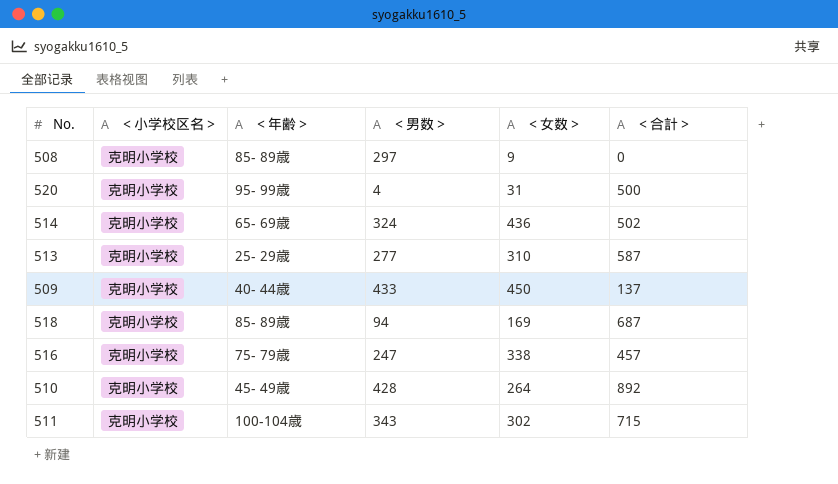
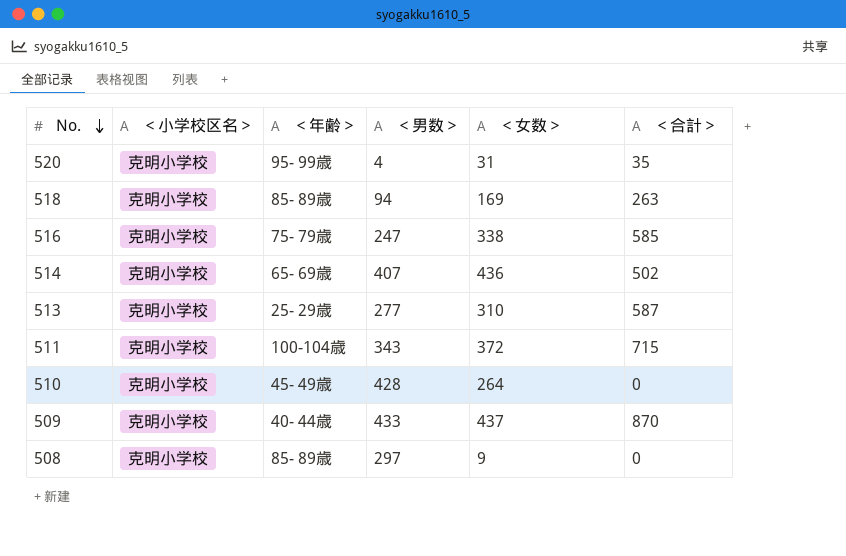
row order: none -> No. descending
520 | ＜合計＞: 500 -> 35
518 | ＜合計＞: 687 -> 263
516 | ＜合計＞: 457 -> 585
514 | ＜男数＞: 324 -> 407
511 | ＜女数＞: 302 -> 372
510 | ＜合計＞: 892 -> 0
509 | ＜女数＞: 450 -> 437
509 | ＜合計＞: 137 -> 870

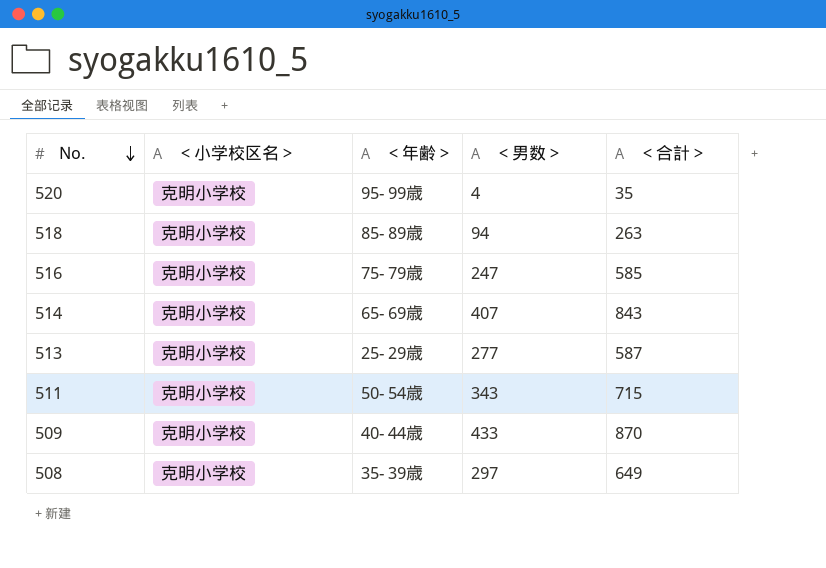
column ＜女数＞ | position: 5 -> none
row 510: 克明小学校 | 45- 49歳 | 428 | 264 | 0 -> none
514 | ＜合計＞: 502 -> 843
511 | ＜年齢＞: 100-104歳 -> 50- 54歳
508 | ＜年齢＞: 85- 89歳 -> 35- 39歳
508 | ＜合計＞: 0 -> 649

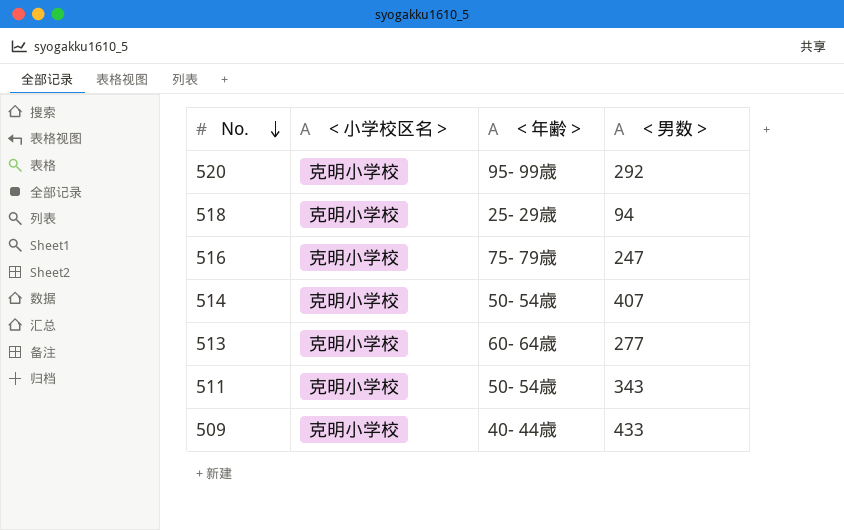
column ＜合計＞ | position: 5 -> none
row 508: 克明小学校 | 35- 39歳 | 297 | 649 -> none
520 | ＜男数＞: 4 -> 292
518 | ＜年齢＞: 85- 89歳 -> 25- 29歳
514 | ＜年齢＞: 65- 69歳 -> 50- 54歳
513 | ＜年齢＞: 25- 29歳 -> 60- 64歳

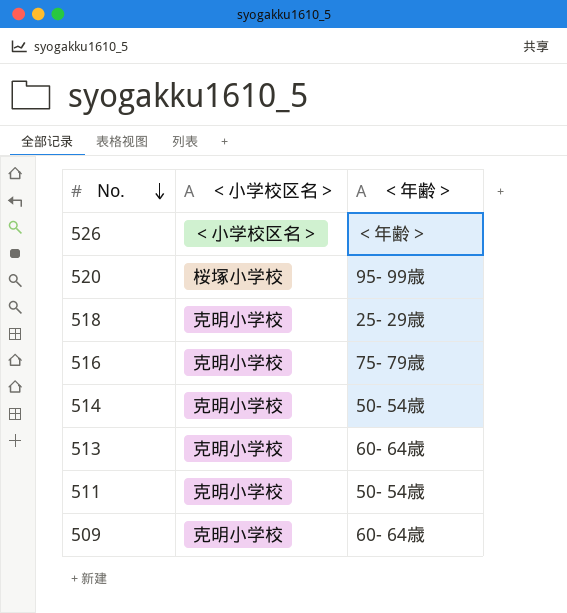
column ＜男数＞ | position: 4 -> none
row 526: none -> ＜小学校区名＞ | ＜年齢＞
520 | ＜小学校区名＞: 克明小学校 -> 桜塚小学校
509 | ＜年齢＞: 40- 44歳 -> 60- 64歳

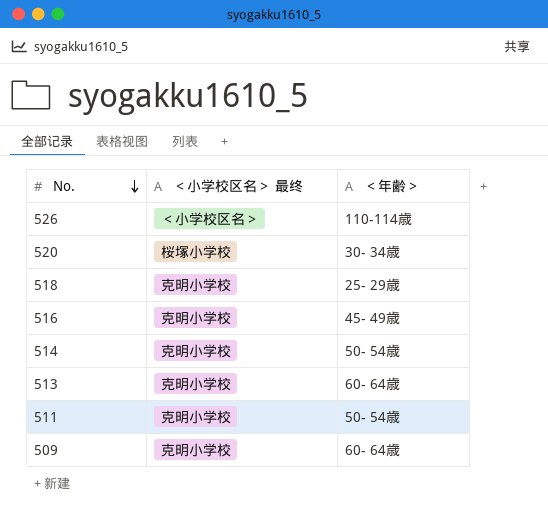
column name: ＜小学校区名＞ -> ＜小学校区名＞ 最终
526 | ＜年齢＞: ＜年齢＞ -> 110-114歳
520 | ＜年齢＞: 95- 99歳 -> 30- 34歳
516 | ＜年齢＞: 75- 79歳 -> 45- 49歳

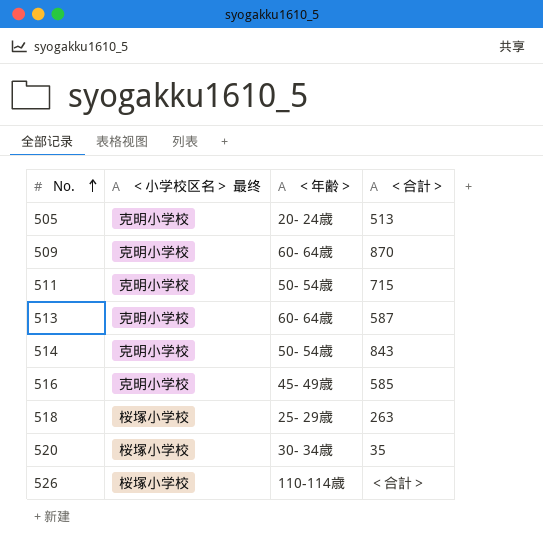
row order: No. descending -> No. ascending
column ＜合計＞ | position: none -> 4
row 505: none -> 克明小学校 | 20- 24歳 | 513
518 | ＜小学校区名＞ 最终: 克明小学校 -> 桜塚小学校
526 | ＜小学校区名＞ 最终: ＜小学校区名＞ -> 桜塚小学校

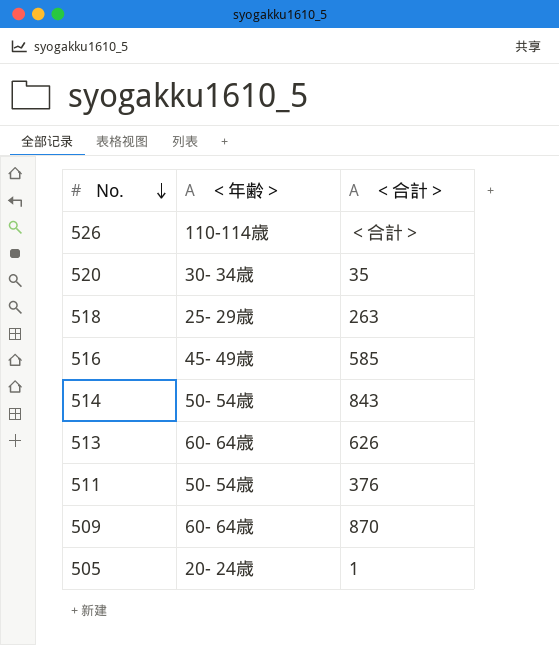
row order: No. ascending -> No. descending
column ＜小学校区名＞ 最终 | position: 2 -> none
513 | ＜合計＞: 587 -> 626
511 | ＜合計＞: 715 -> 376
505 | ＜合計＞: 513 -> 1

